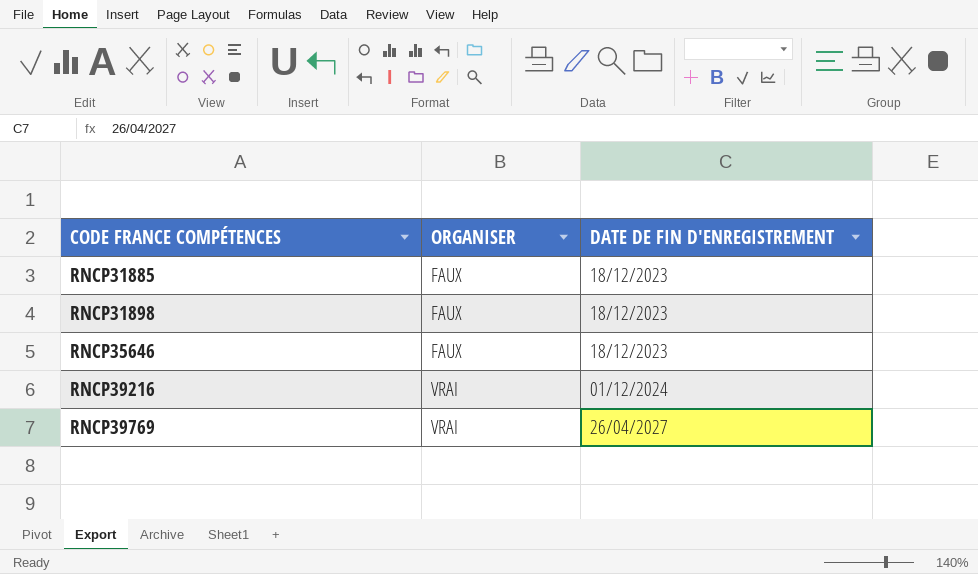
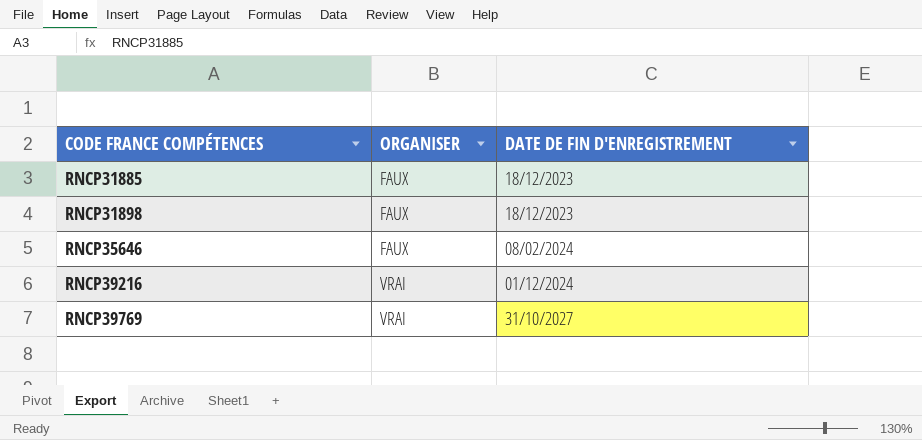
RNCP35646 | DATE DE FIN D'ENREGISTREMENT: 18/12/2023 -> 08/02/2024
RNCP39769 | DATE DE FIN D'ENREGISTREMENT: 26/04/2027 -> 31/10/2027

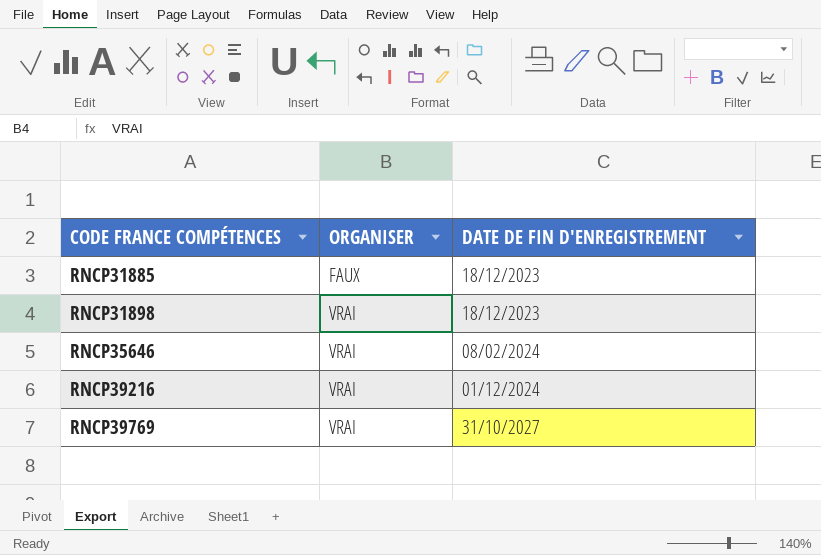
RNCP31898 | ORGANISER: FAUX -> VRAI
RNCP35646 | ORGANISER: FAUX -> VRAI

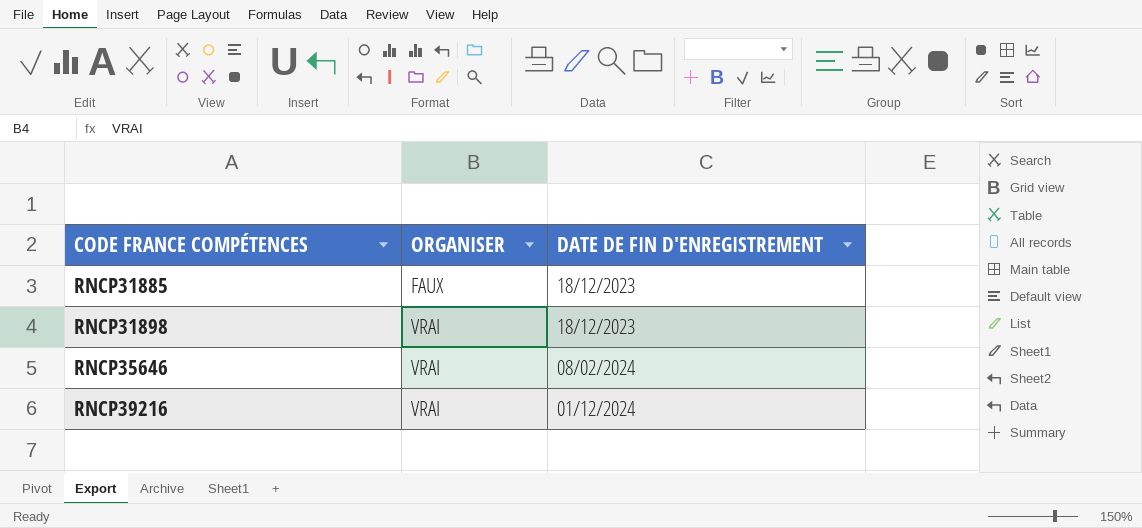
row RNCP39769: VRAI | 31/10/2027 -> none

